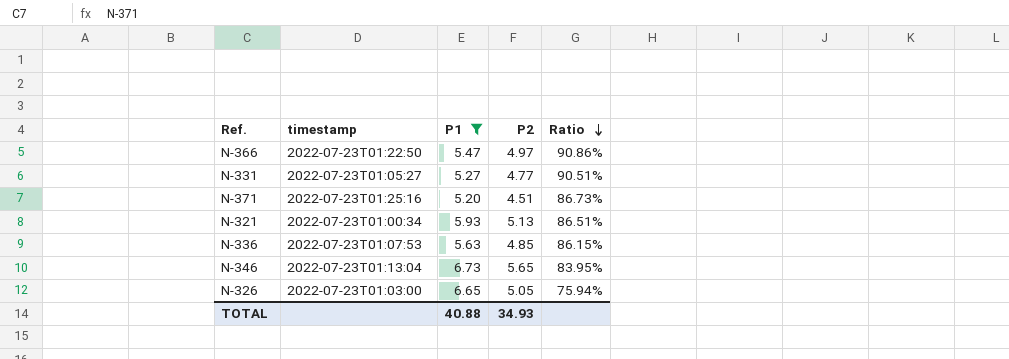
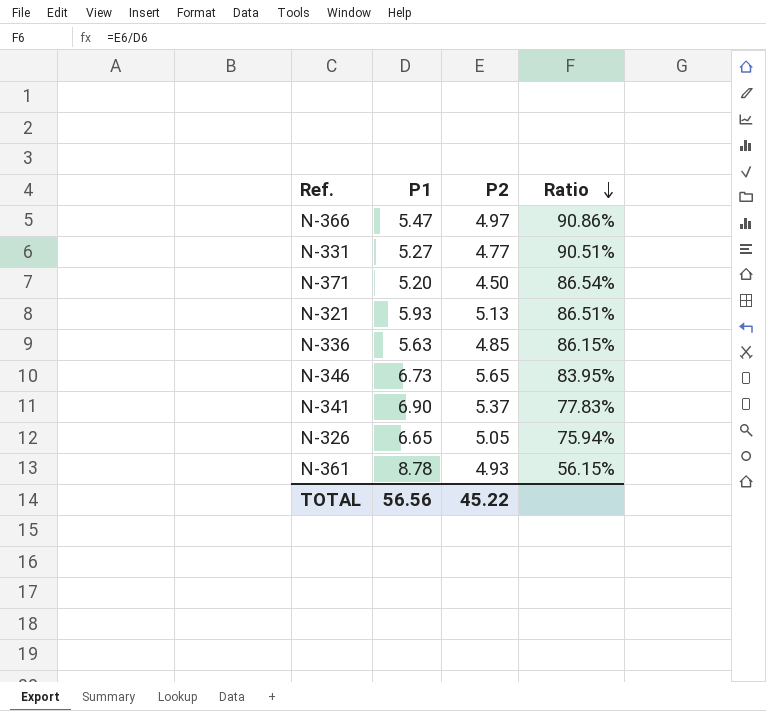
filter: P1 <= 6.73 -> none
column timestamp | position: 2 -> none
N-371 | P2: 4.51 -> 4.50
N-371 | Ratio: 86.73% -> 86.54%
TOTAL | P1: 40.88 -> 56.56
TOTAL | P2: 34.93 -> 45.22

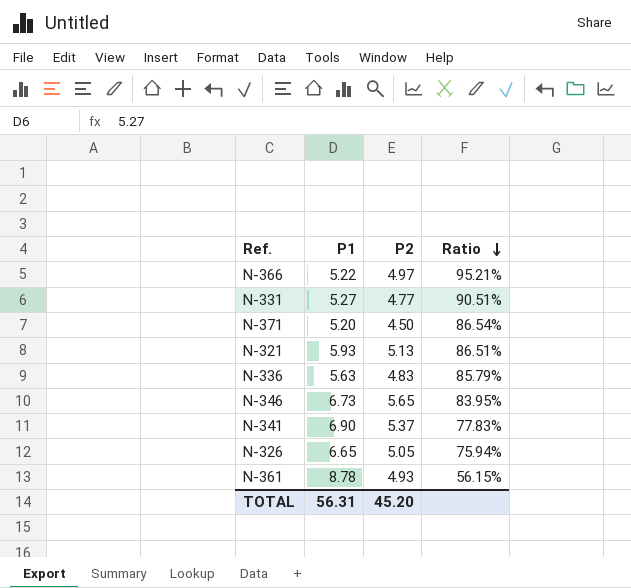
N-366 | P1: 5.47 -> 5.22
N-366 | Ratio: 90.86% -> 95.21%
N-336 | P2: 4.85 -> 4.83
N-336 | Ratio: 86.15% -> 85.79%
TOTAL | P1: 56.56 -> 56.31
TOTAL | P2: 45.22 -> 45.20

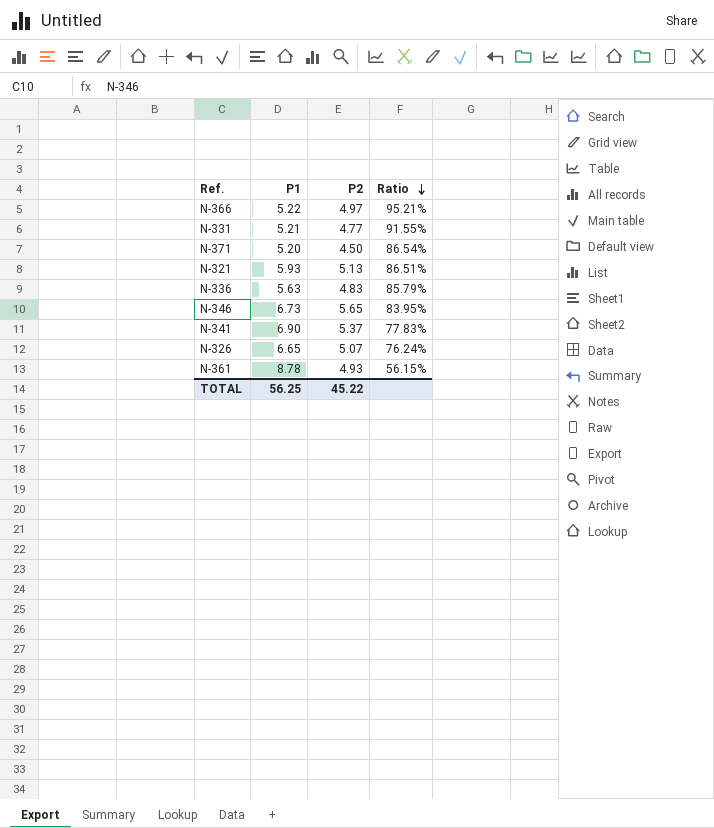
N-331 | P1: 5.27 -> 5.21
N-331 | Ratio: 90.51% -> 91.55%
N-326 | P2: 5.05 -> 5.07
N-326 | Ratio: 75.94% -> 76.24%
TOTAL | P1: 56.31 -> 56.25
TOTAL | P2: 45.20 -> 45.22

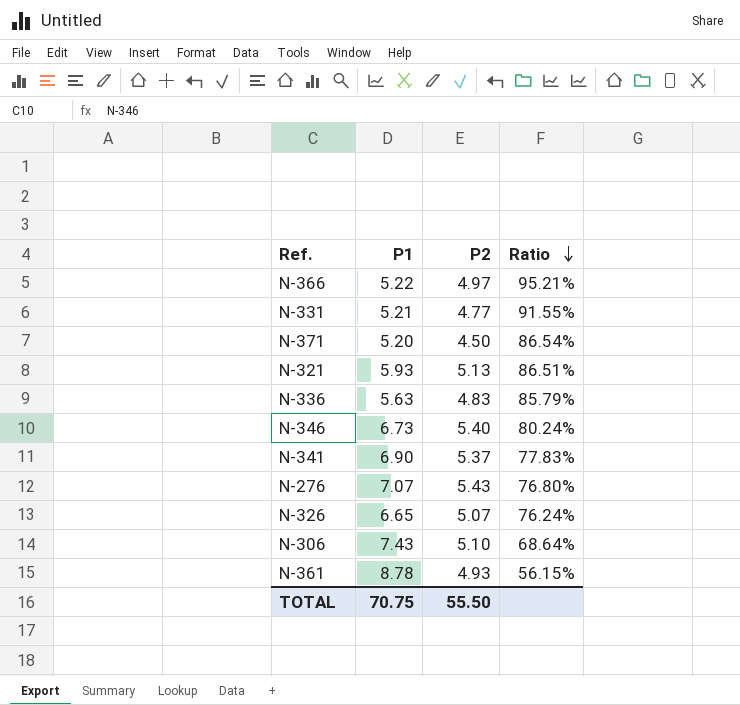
N-346 | P2: 5.65 -> 5.40
N-346 | Ratio: 83.95% -> 80.24%
row N-276: none -> 7.07 | 5.43 | 76.80%
row N-306: none -> 7.43 | 5.10 | 68.64%
TOTAL | P1: 56.25 -> 70.75
TOTAL | P2: 45.22 -> 55.50

